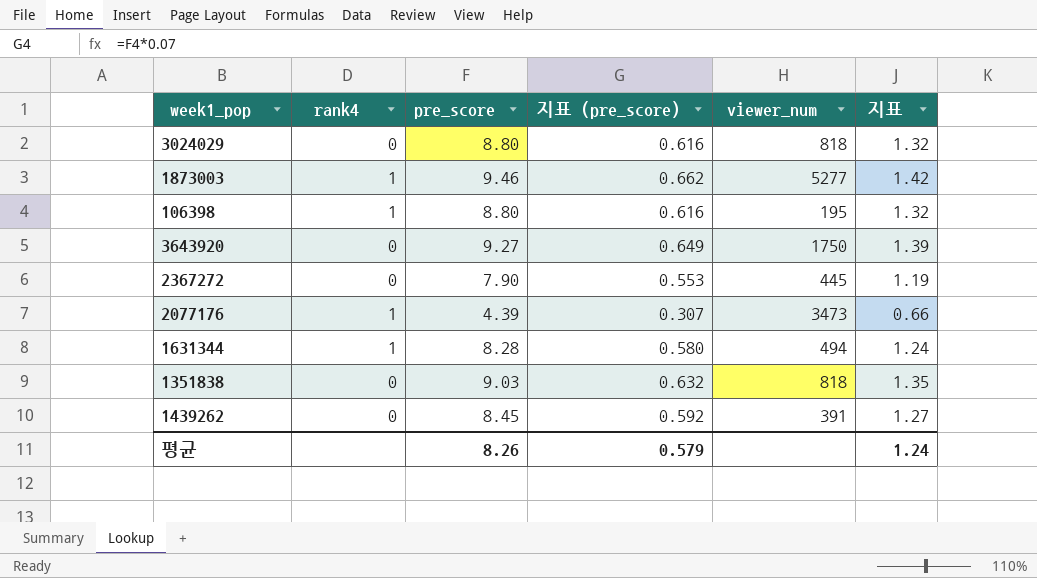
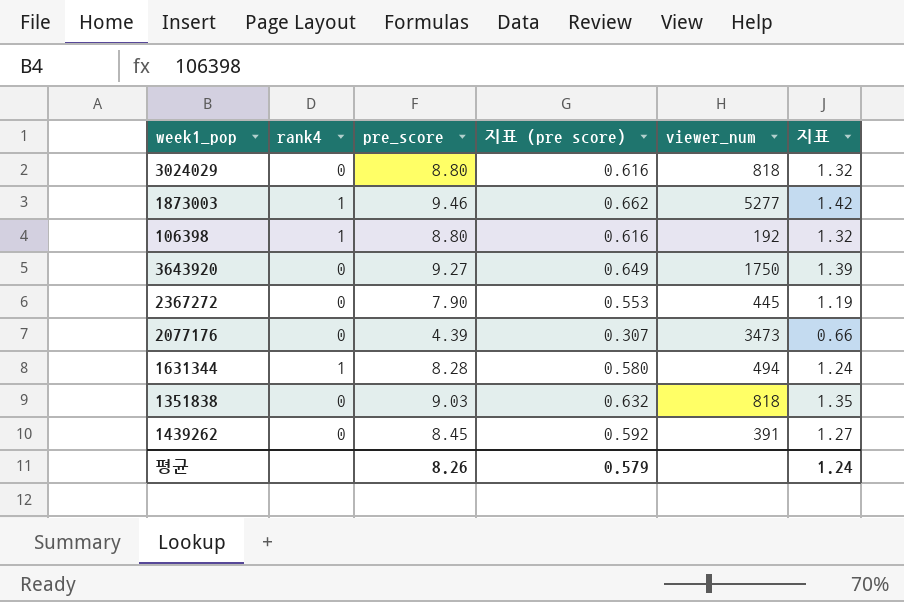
column name: 지표 (pre_score) -> 지표 (pre score)
106398 | viewer_num: 195 -> 192
2077176 | rank4: 1 -> 0

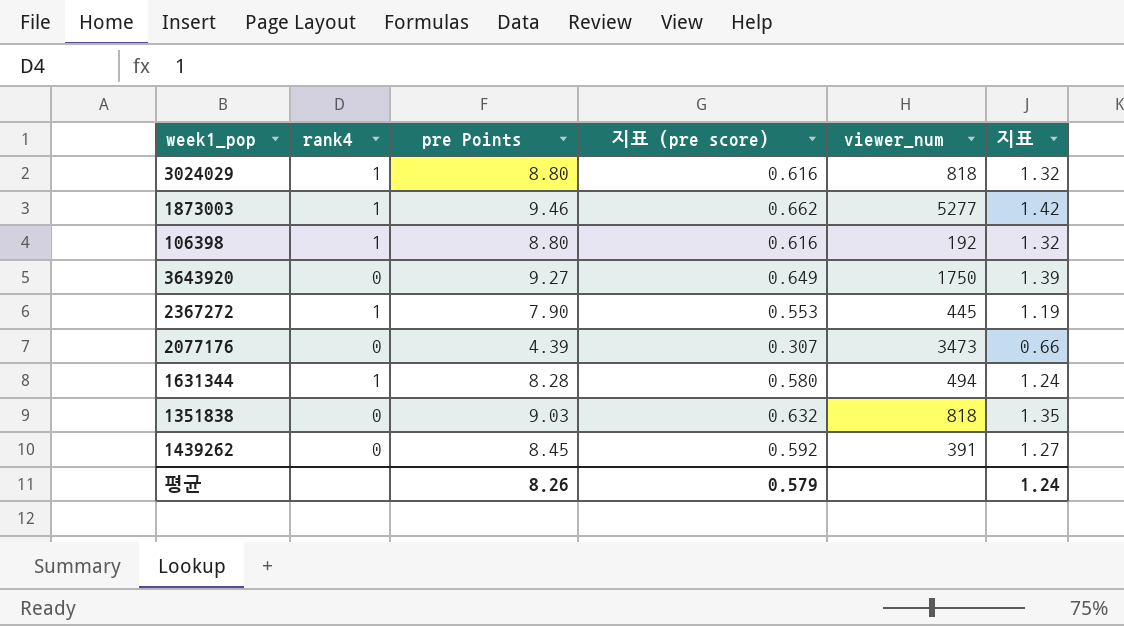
column name: pre_score -> pre Points
3024029 | rank4: 0 -> 1
2367272 | rank4: 0 -> 1

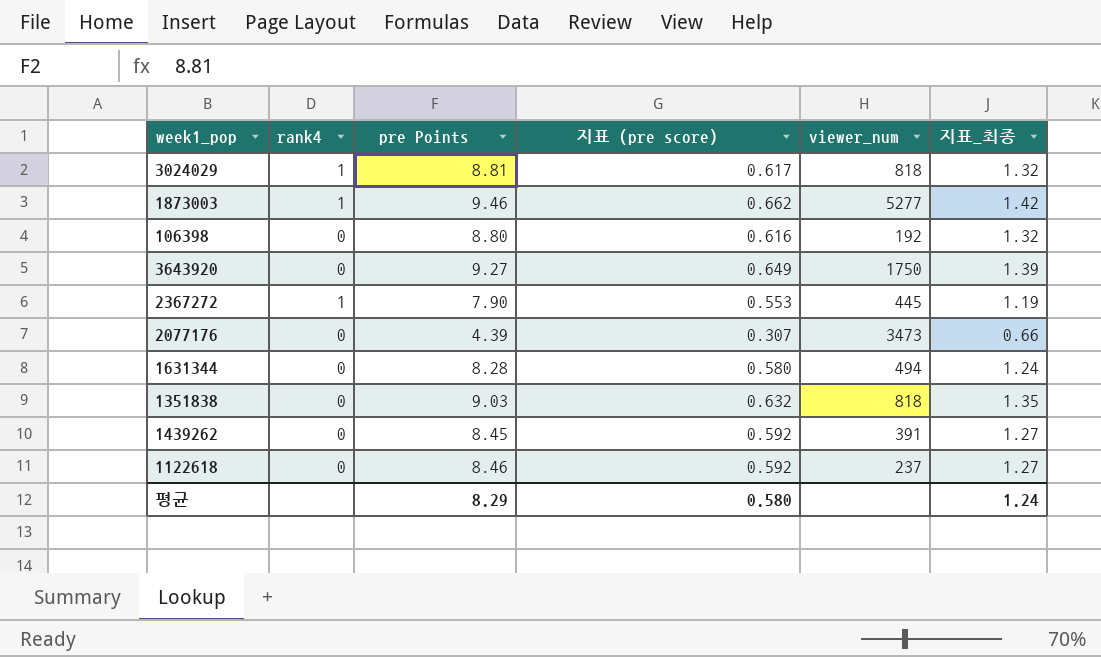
column name: 지표 -> 지표_최종
3024029 | pre Points: 8.80 -> 8.81
3024029 | 지표 (pre score): 0.616 -> 0.617
106398 | rank4: 1 -> 0
1631344 | rank4: 1 -> 0
row 1122618: none -> 0 | 8.46 | 0.592 | 237 | 1.27
평균 | pre Points: 8.26 -> 8.29
평균 | 지표 (pre score): 0.579 -> 0.580

